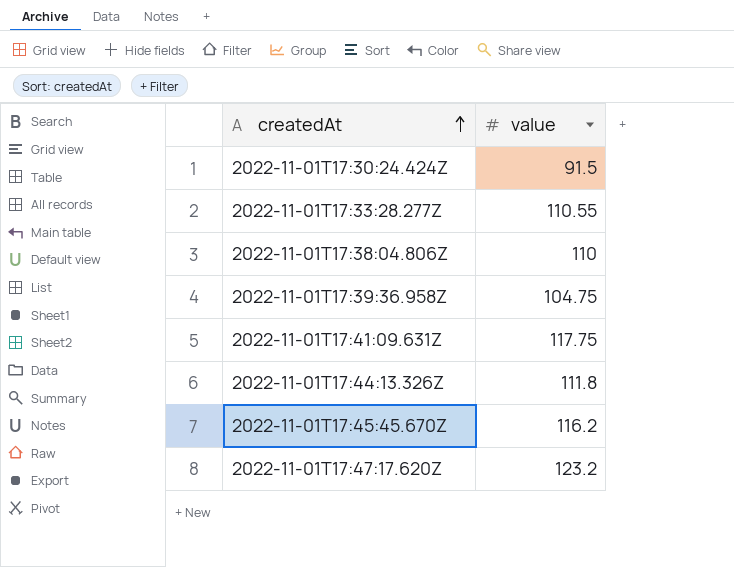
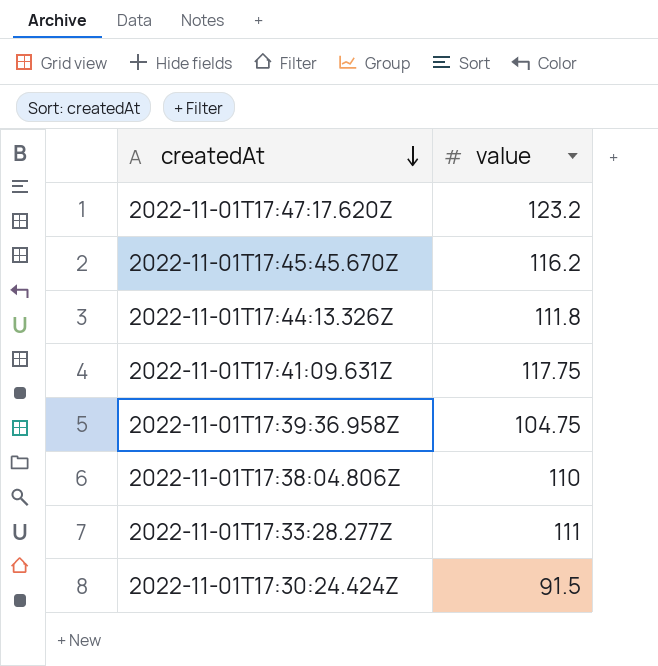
row order: createdAt ascending -> createdAt descending
2022-11-01T17:33:28.277Z | value: 110.55 -> 111

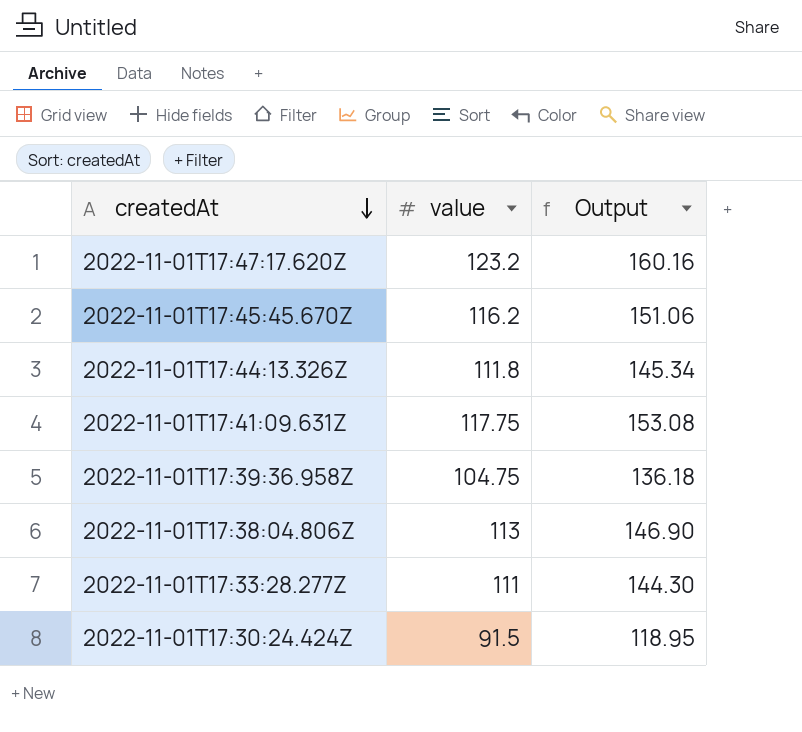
column Output | formula: none -> [value] * 1.3
2022-11-01T17:38:04.806Z | value: 110 -> 113

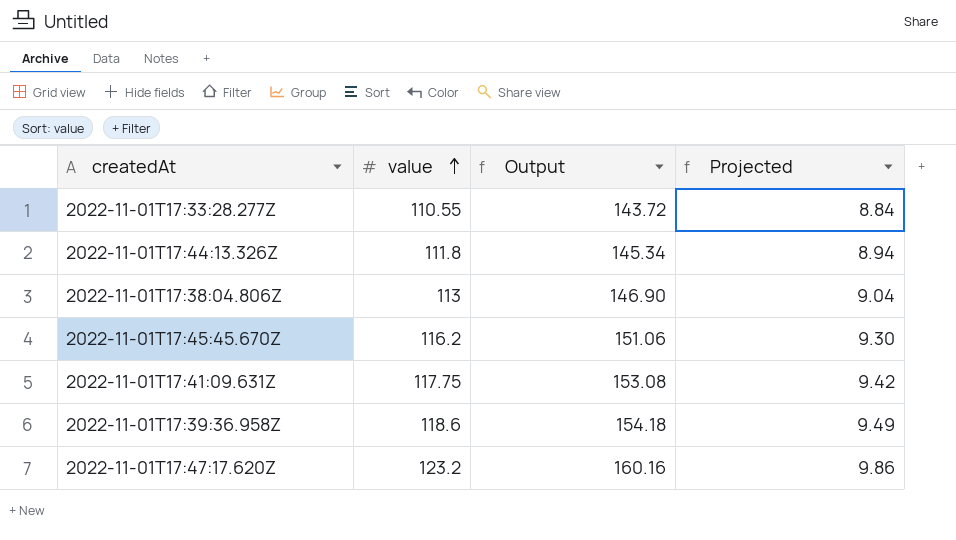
row order: createdAt descending -> value ascending
column Projected | formula: none -> [value] * 0.08
row 2022-11-01T17:30:24.424Z: 91.5 | 118.95 -> none
2022-11-01T17:33:28.277Z | value: 111 -> 110.55
2022-11-01T17:33:28.277Z | Output: 144.30 -> 143.72
2022-11-01T17:39:36.958Z | value: 104.75 -> 118.6
2022-11-01T17:39:36.958Z | Output: 136.18 -> 154.18

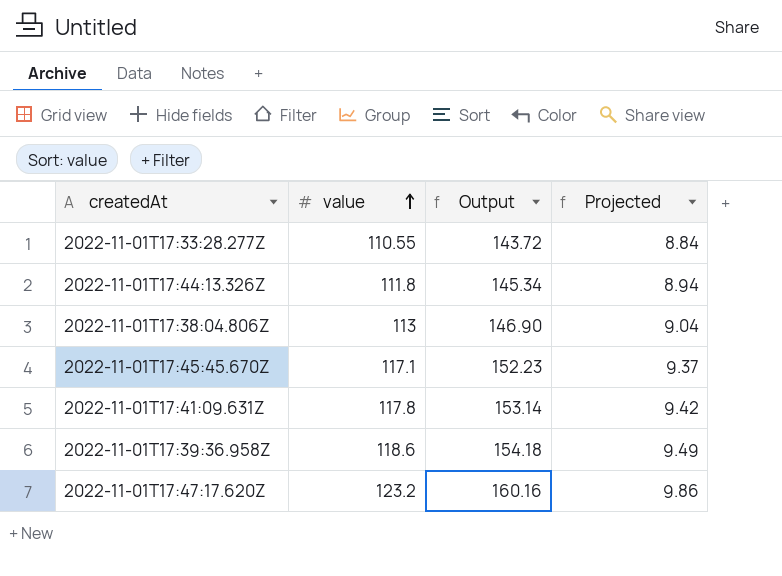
2022-11-01T17:45:45.670Z | value: 116.2 -> 117.1
2022-11-01T17:45:45.670Z | Output: 151.06 -> 152.23
2022-11-01T17:45:45.670Z | Projected: 9.30 -> 9.37
2022-11-01T17:41:09.631Z | value: 117.75 -> 117.8
2022-11-01T17:41:09.631Z | Output: 153.08 -> 153.14

